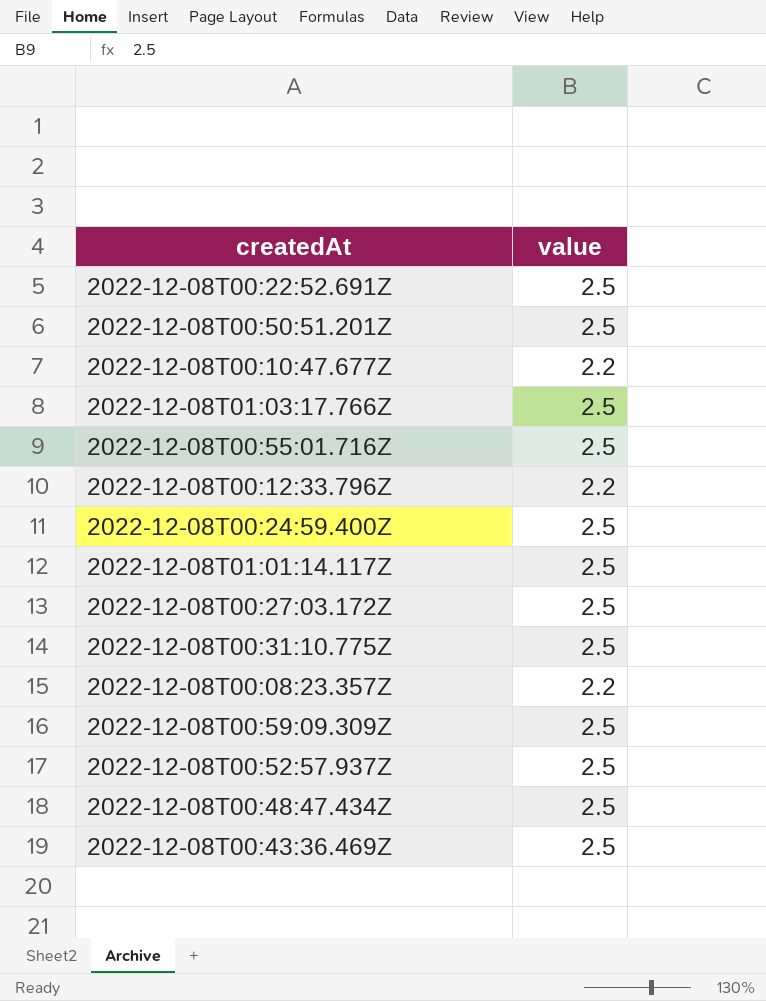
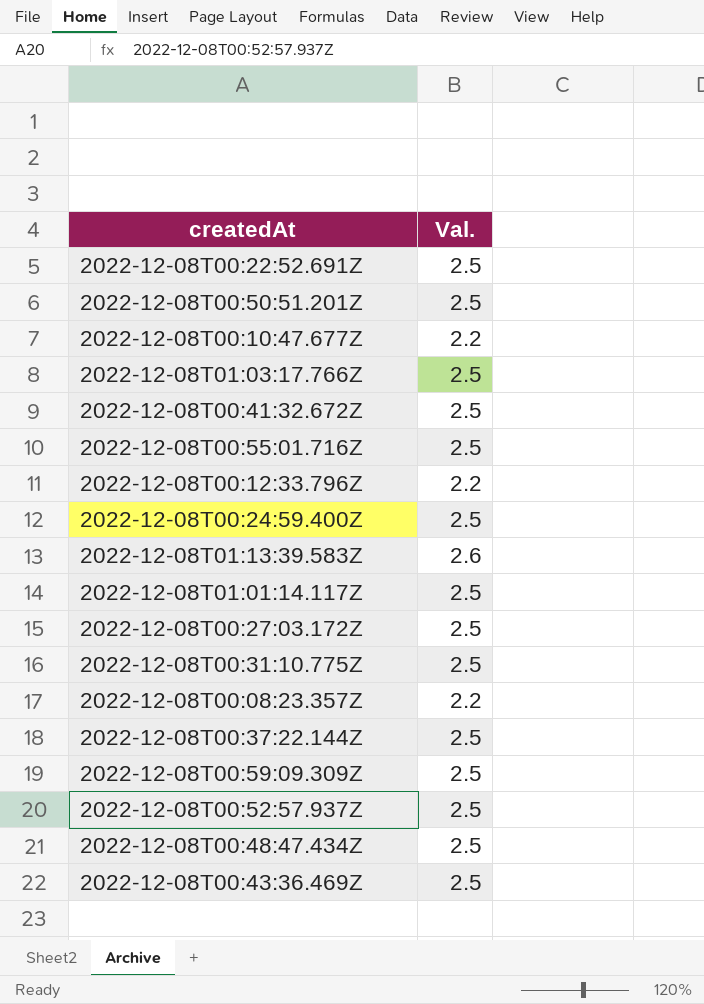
column name: value -> Val.
row 2022-12-08T00:41:32.672Z: none -> 2.5
row 2022-12-08T01:13:39.583Z: none -> 2.6
row 2022-12-08T00:37:22.144Z: none -> 2.5

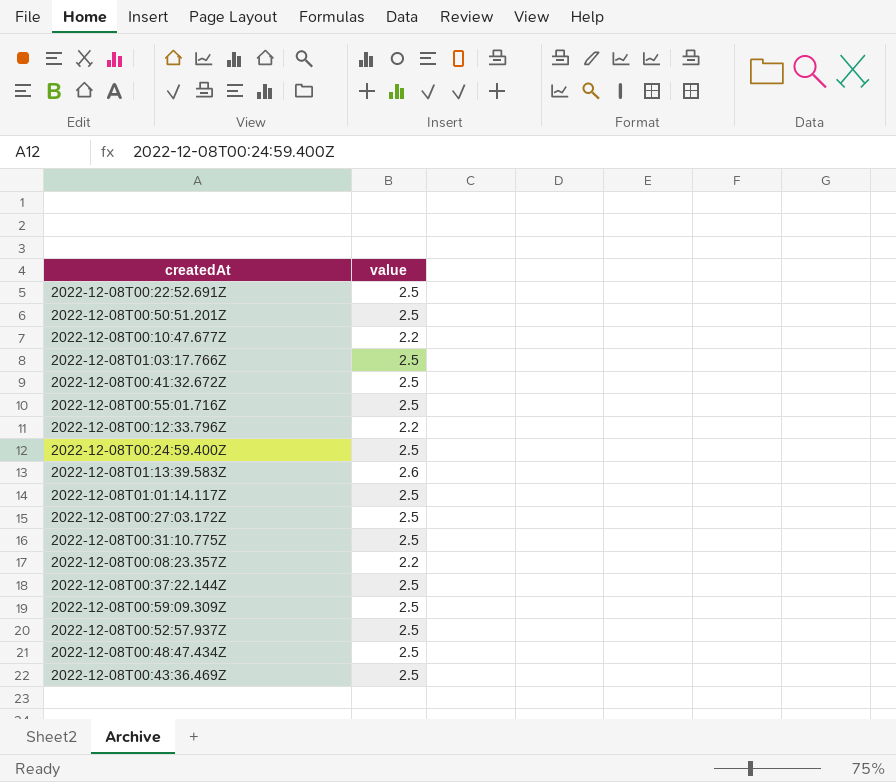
column name: Val. -> value

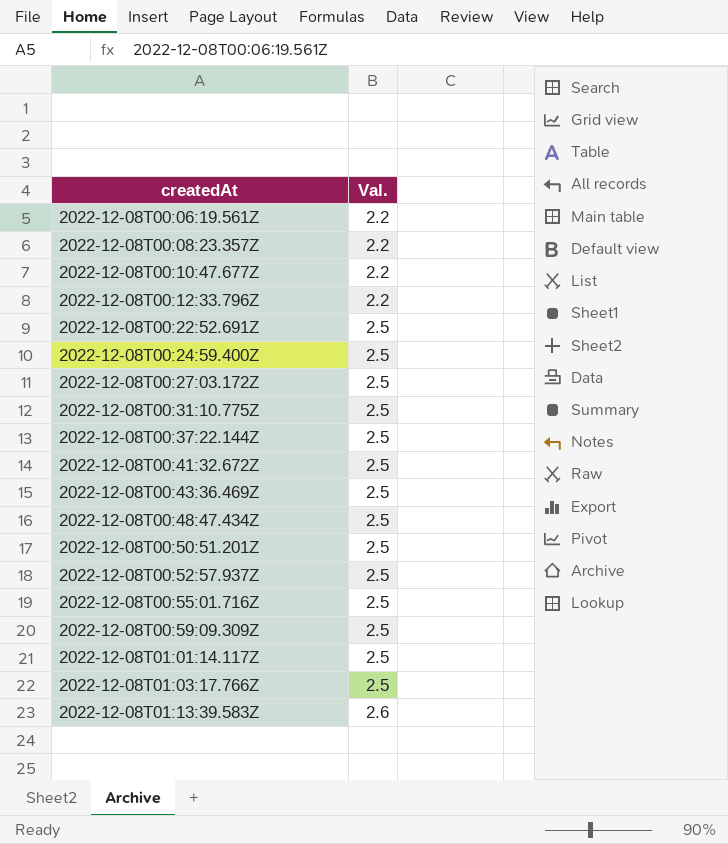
row order: none -> createdAt ascending
column name: value -> Val.
row 2022-12-08T00:06:19.561Z: none -> 2.2

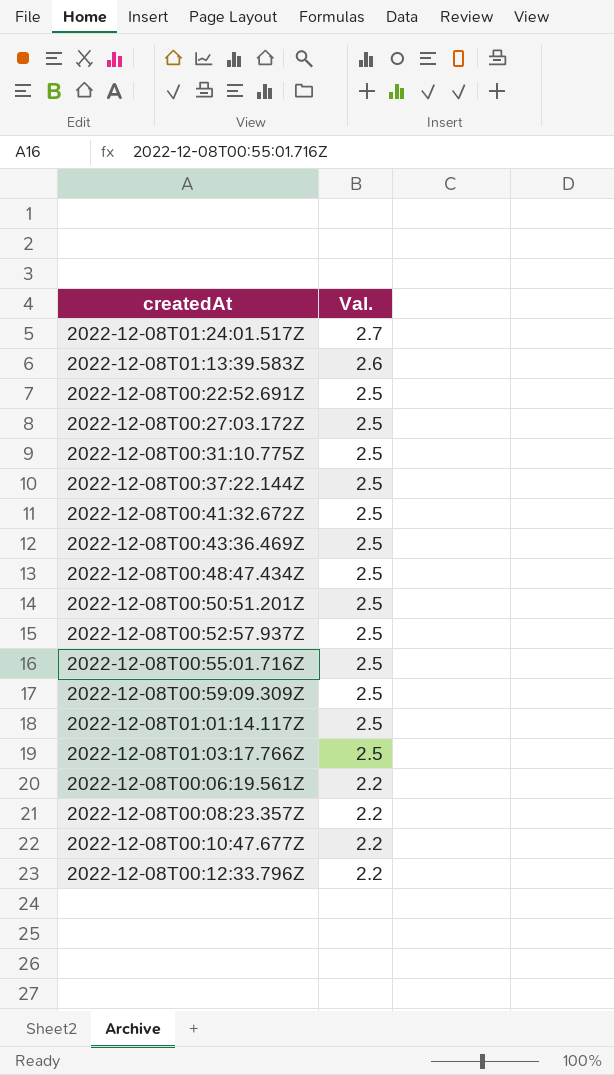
row order: createdAt ascending -> Val. descending
row 2022-12-08T00:24:59.400Z: 2.5 -> none
row 2022-12-08T01:24:01.517Z: none -> 2.7

